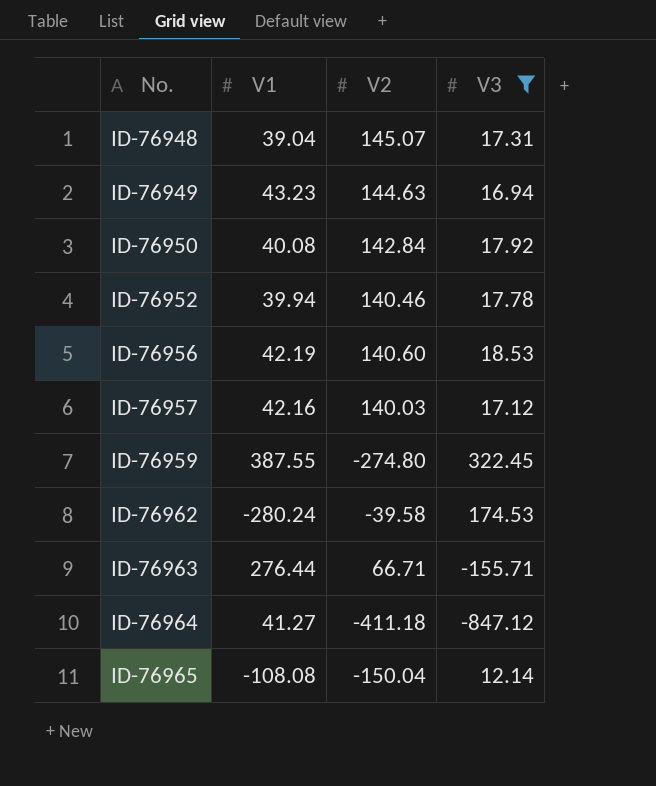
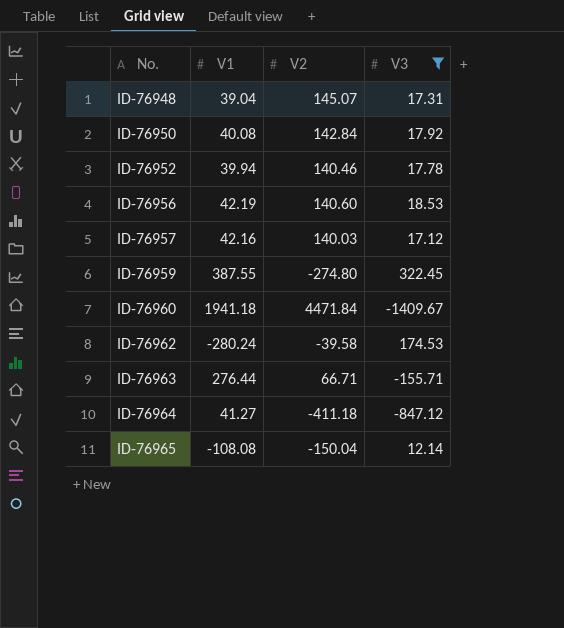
row ID-76949: 43.23 | 144.63 | 16.94 -> none
row ID-76960: none -> 1941.18 | 4471.84 | -1409.67

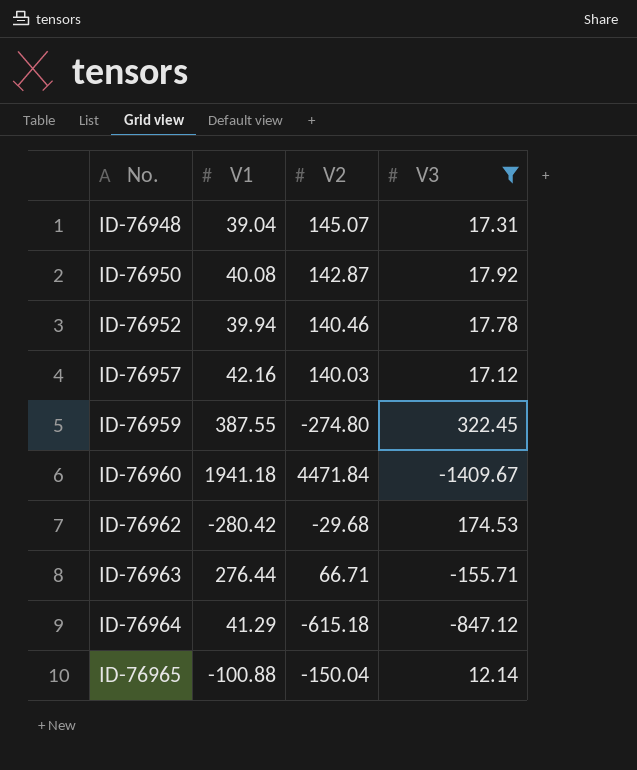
row ID-76956: 42.19 | 140.60 | 18.53 -> none
ID-76950 | V2: 142.84 -> 142.87
ID-76962 | V1: -280.24 -> -280.42
ID-76962 | V2: -39.58 -> -29.68
ID-76964 | V1: 41.27 -> 41.29
ID-76964 | V2: -411.18 -> -615.18
ID-76965 | V1: -108.08 -> -100.88

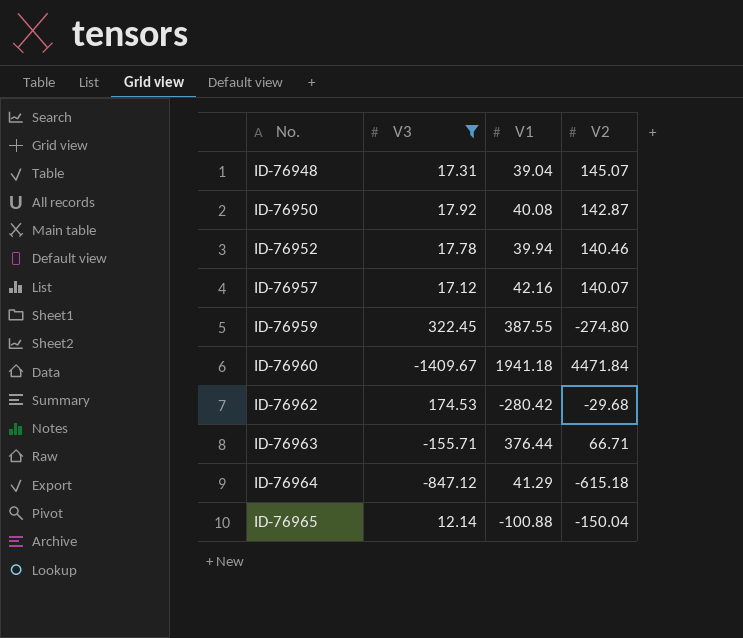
column V3 | position: 4 -> 2
ID-76957 | V2: 140.03 -> 140.07
ID-76963 | V1: 276.44 -> 376.44

